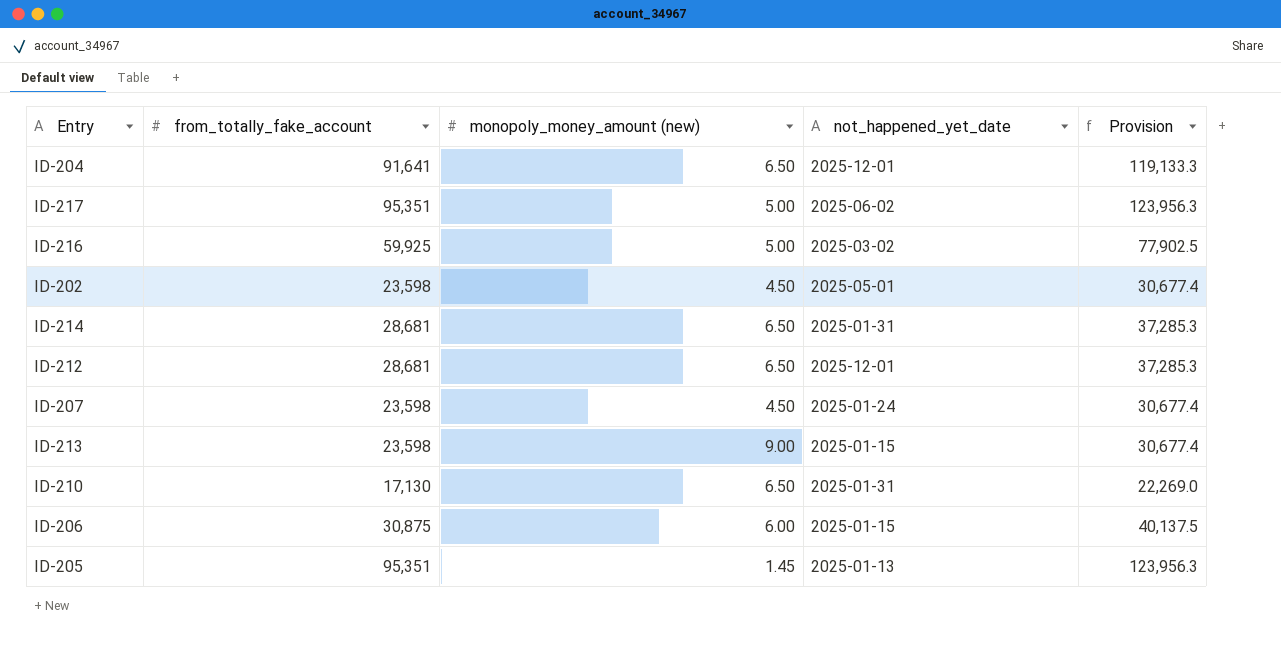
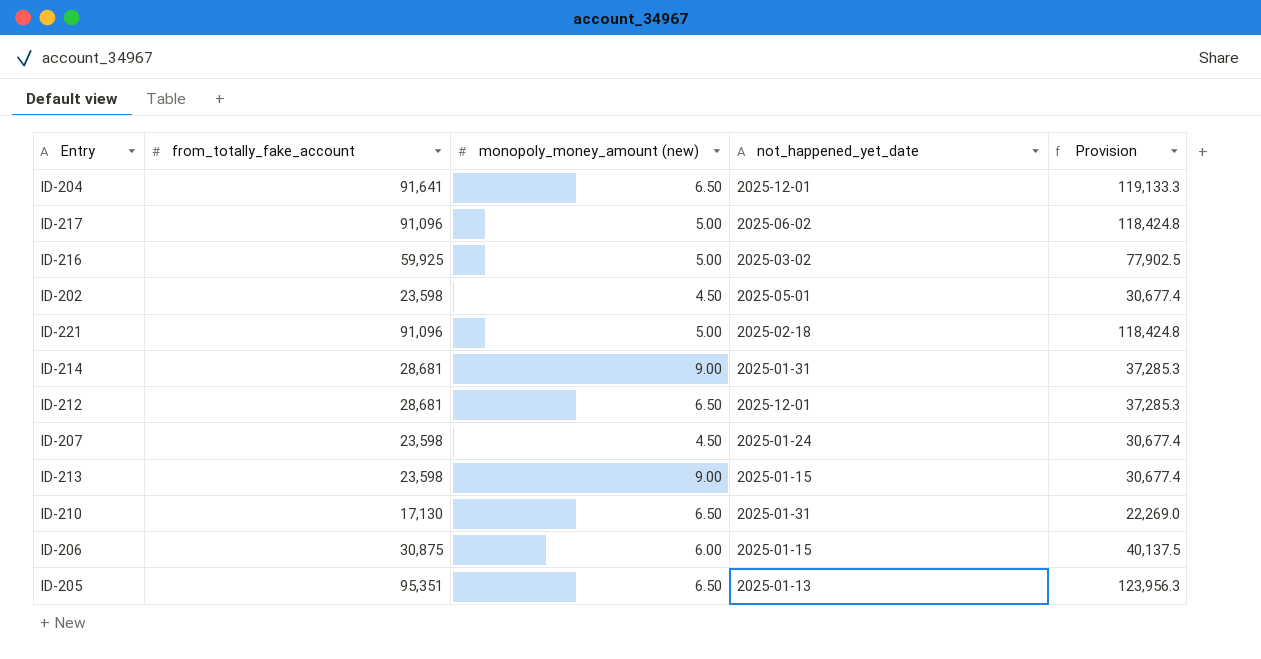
ID-217 | from_totally_fake_account: 95,351 -> 91,096
ID-217 | Provision: 123,956.3 -> 118,424.8
row ID-221: none -> 91,096 | 5.00 | 2025-02-18 | 118,424.8
ID-214 | monopoly_money_amount (new): 6.50 -> 9.00
ID-205 | monopoly_money_amount (new): 1.45 -> 6.50

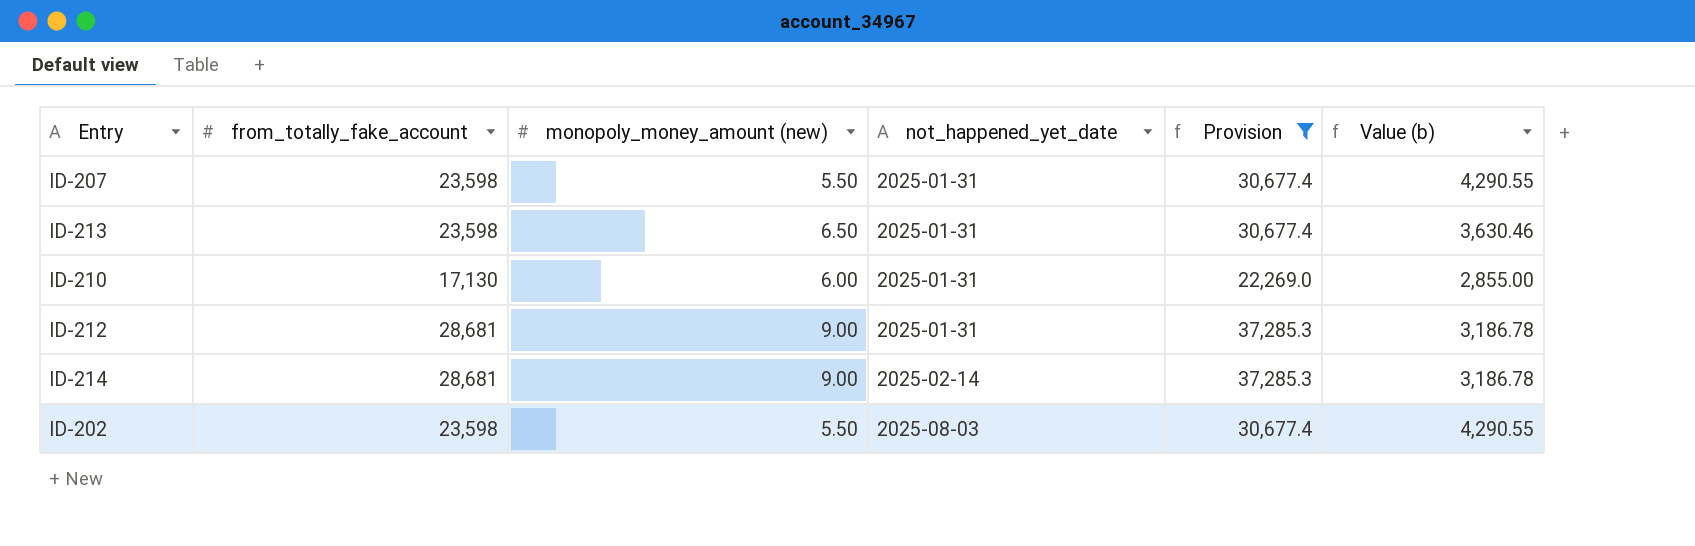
filter: none -> Provision <= 37,285.3
row order: none -> not_happened_yet_date ascending
column Value (b) | formula: none -> [from_totally_fake_account] / [monopoly_money_amount (new)]
ID-207 | monopoly_money_amount (new): 4.50 -> 5.50
ID-207 | not_happened_yet_date: 2025-01-24 -> 2025-01-31
ID-213 | monopoly_money_amount (new): 9.00 -> 6.50
ID-213 | not_happened_yet_date: 2025-01-15 -> 2025-01-31
ID-210 | monopoly_money_amount (new): 6.50 -> 6.00
ID-212 | monopoly_money_amount (new): 6.50 -> 9.00
ID-212 | not_happened_yet_date: 2025-12-01 -> 2025-01-31
ID-214 | not_happened_yet_date: 2025-01-31 -> 2025-02-14
ID-202 | monopoly_money_amount (new): 4.50 -> 5.50
ID-202 | not_happened_yet_date: 2025-05-01 -> 2025-08-03

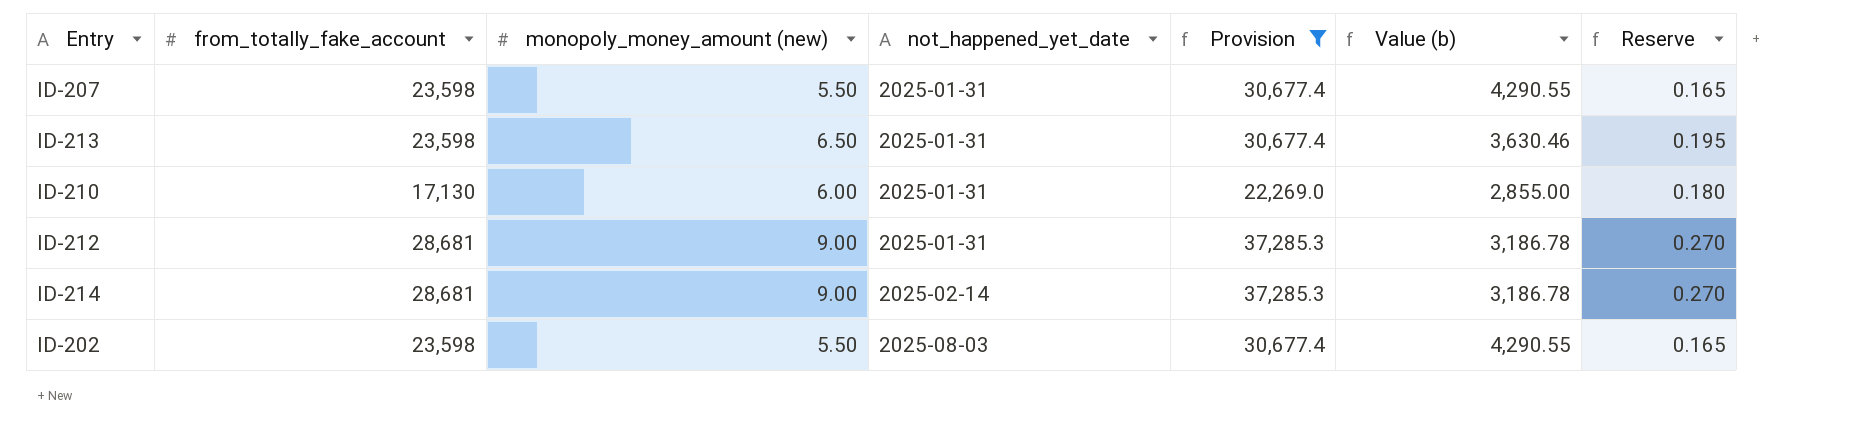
column Reserve | formula: none -> [monopoly_money_amount (new)] * 0.03

